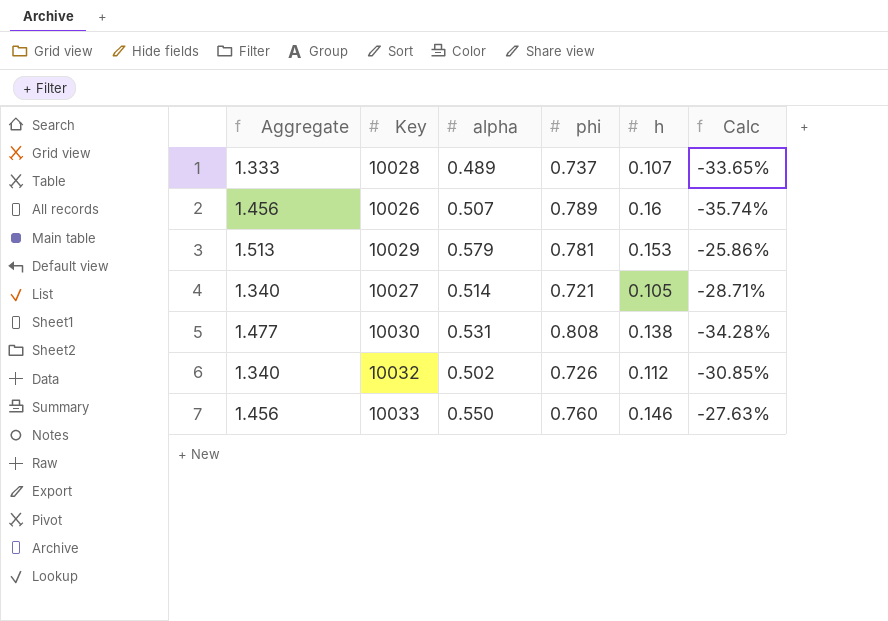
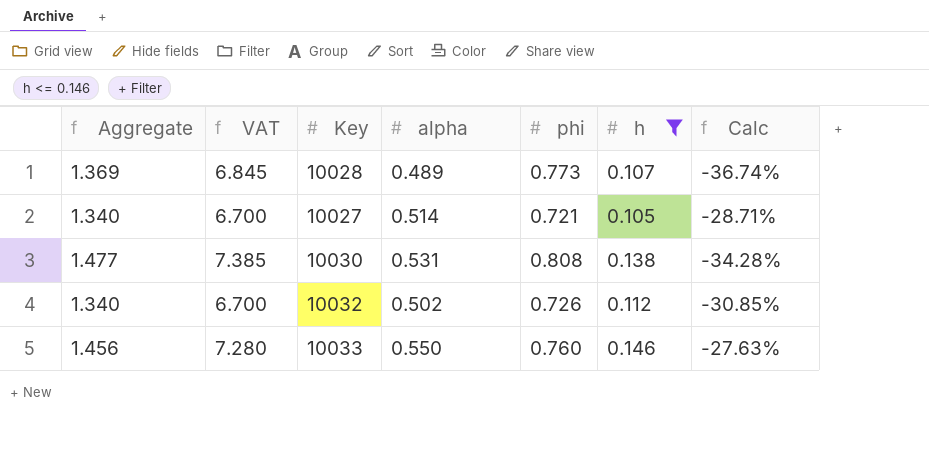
filter: none -> h <= 0.146
column VAT | formula: none -> [Aggregate] * 5
10028 | Aggregate: 1.333 -> 1.369
10028 | phi: 0.737 -> 0.773
10028 | Calc: -33.65% -> -36.74%

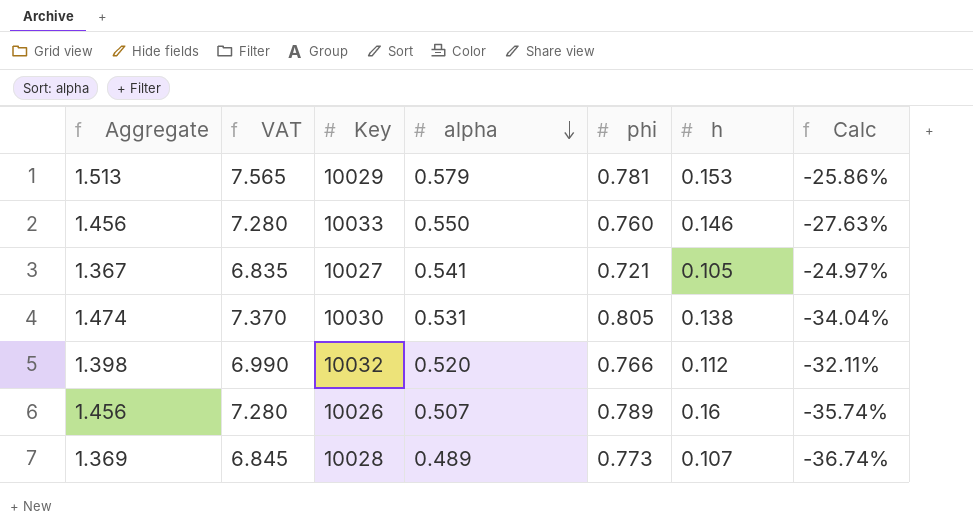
filter: h <= 0.146 -> none
row order: none -> alpha descending
10027 | Aggregate: 1.340 -> 1.367
10027 | VAT: 6.700 -> 6.835
10027 | alpha: 0.514 -> 0.541
10027 | Calc: -28.71% -> -24.97%
10030 | Aggregate: 1.477 -> 1.474
10030 | VAT: 7.385 -> 7.370
10030 | phi: 0.808 -> 0.805
10030 | Calc: -34.28% -> -34.04%
10032 | Aggregate: 1.340 -> 1.398
10032 | VAT: 6.700 -> 6.990
10032 | alpha: 0.502 -> 0.520
10032 | phi: 0.726 -> 0.766
10032 | Calc: -30.85% -> -32.11%

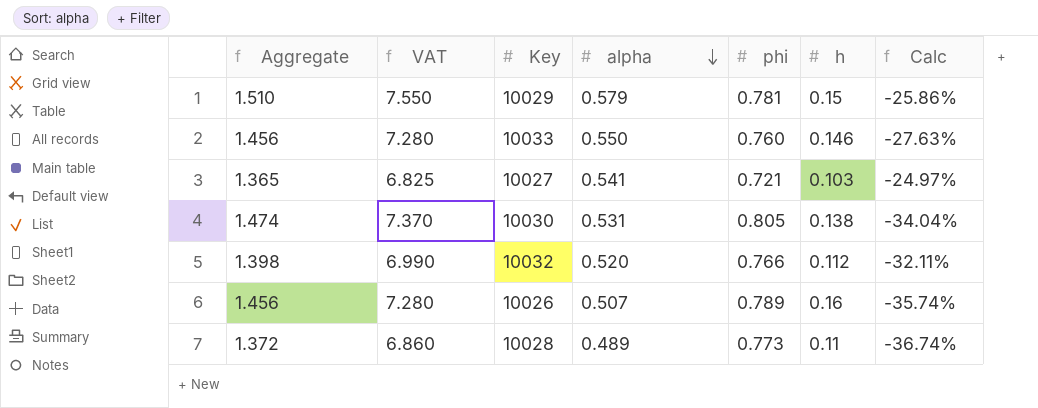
10029 | Aggregate: 1.513 -> 1.510
10029 | VAT: 7.565 -> 7.550
10029 | h: 0.153 -> 0.15
10027 | Aggregate: 1.367 -> 1.365
10027 | VAT: 6.835 -> 6.825
10027 | h: 0.105 -> 0.103
10028 | Aggregate: 1.369 -> 1.372
10028 | VAT: 6.845 -> 6.860
10028 | h: 0.107 -> 0.11

